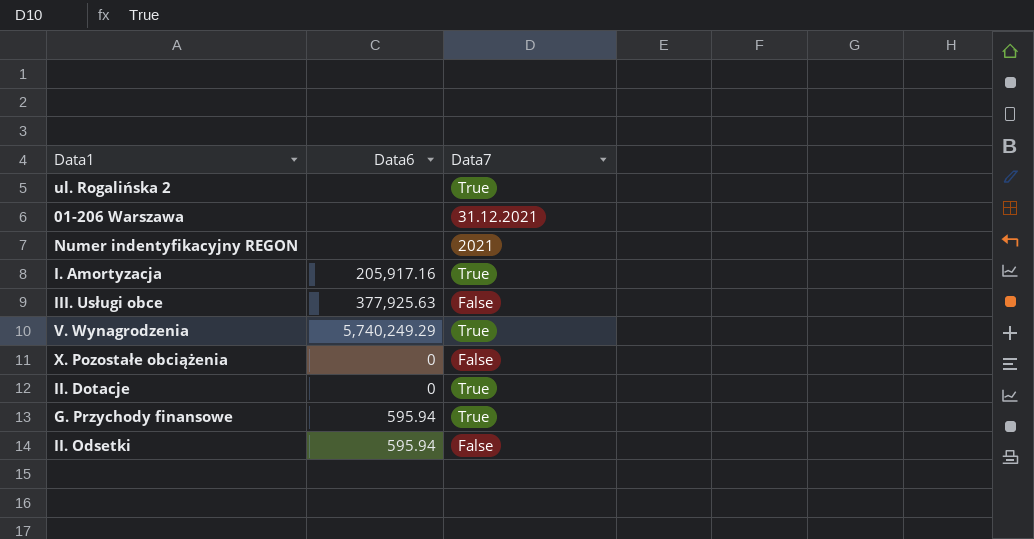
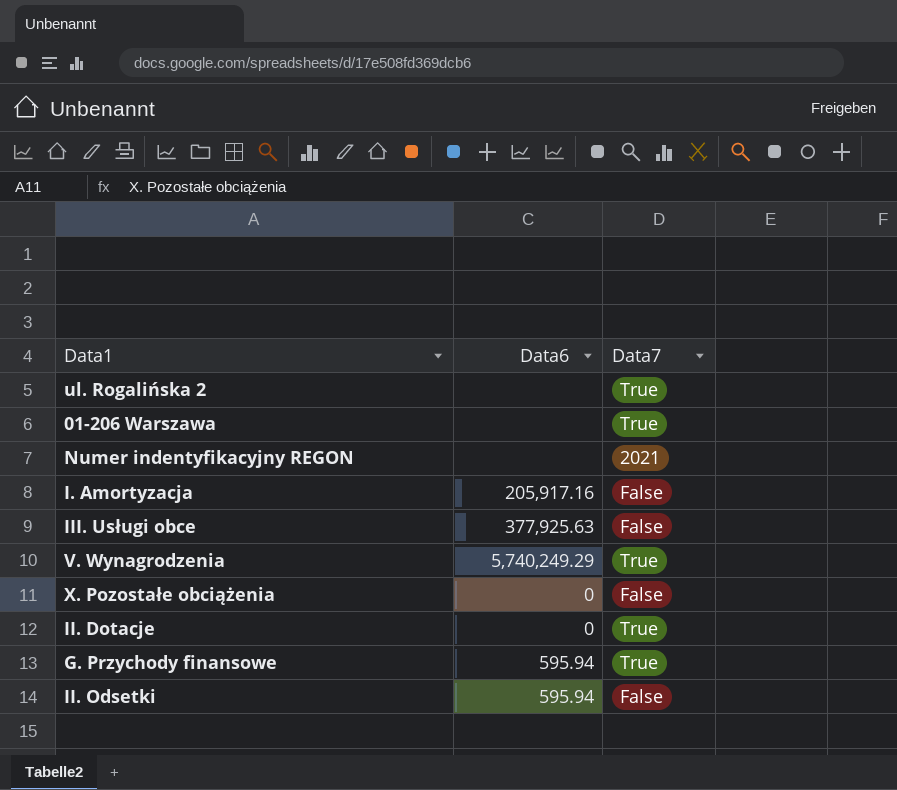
01-206 Warszawa | Data7: 31.12.2021 -> True
I. Amortyzacja | Data7: True -> False

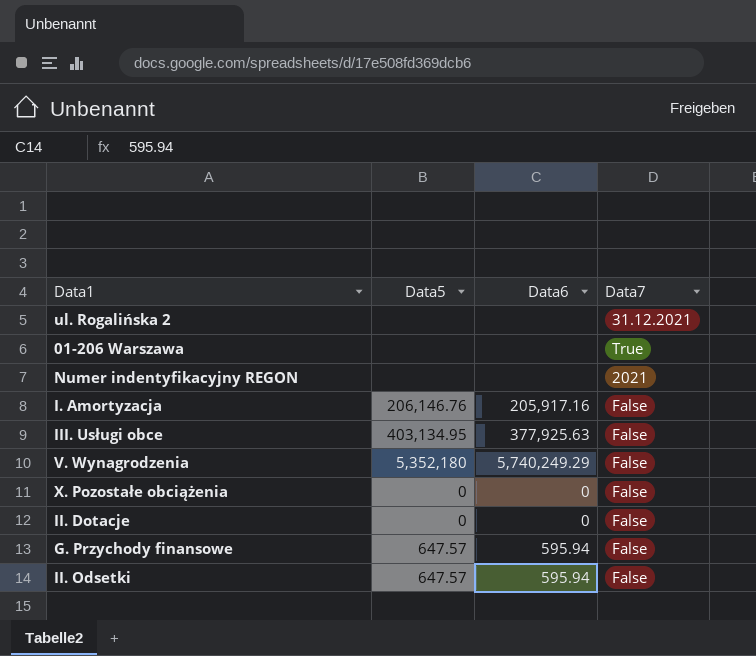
column Data5 | position: none -> 2
ul. Rogalińska 2 | Data7: True -> 31.12.2021
V. Wynagrodzenia | Data7: True -> False
II. Dotacje | Data7: True -> False
G. Przychody finansowe | Data7: True -> False

